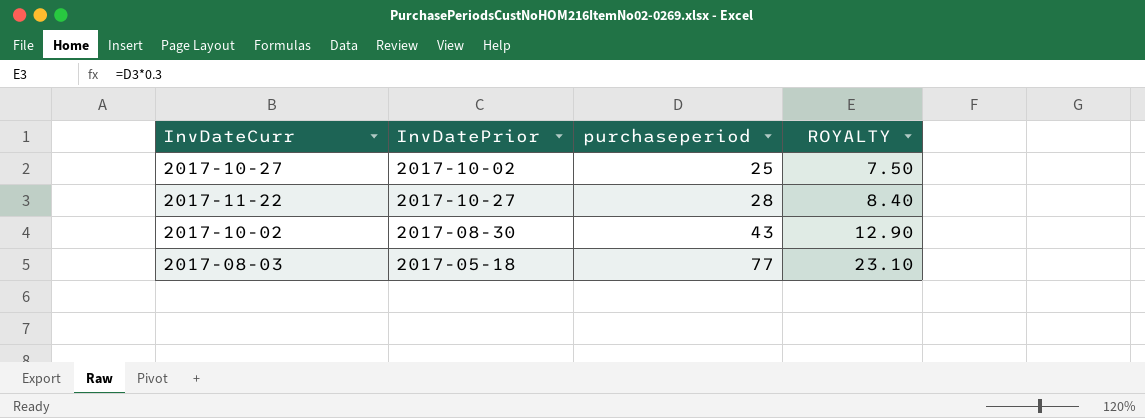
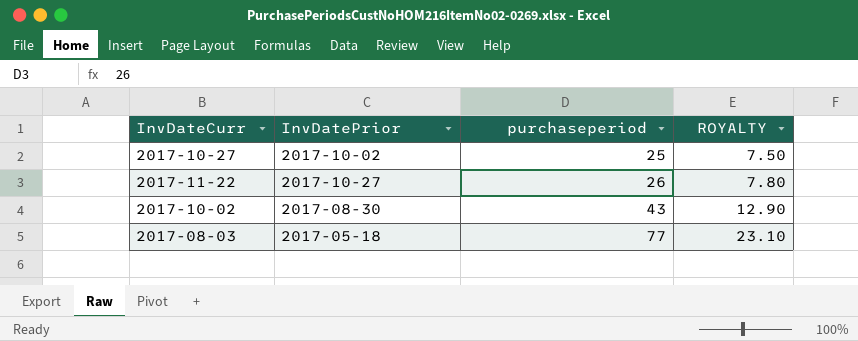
2017-11-22 | purchaseperiod: 28 -> 26
2017-11-22 | ROYALTY: 8.40 -> 7.80

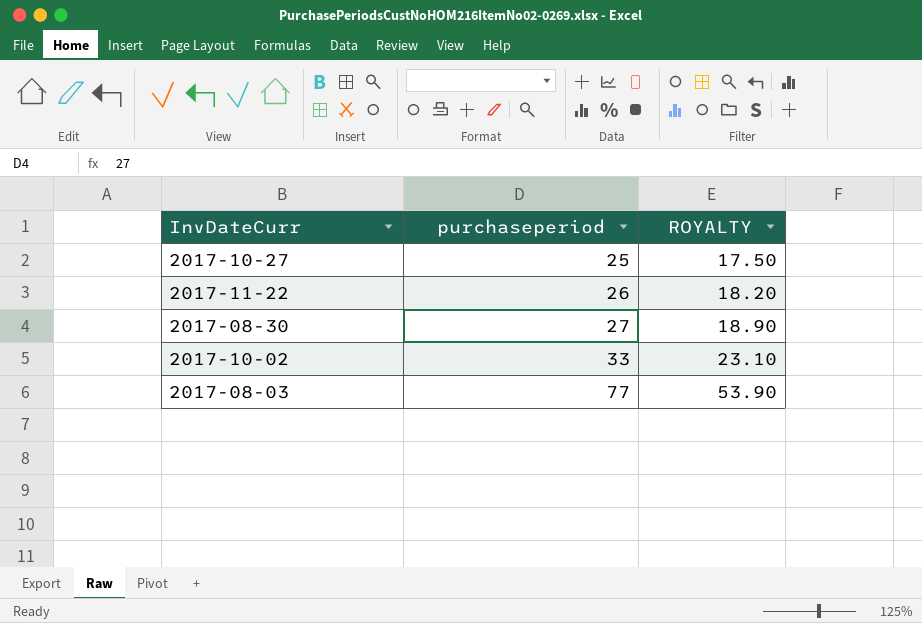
column InvDatePrior | position: 2 -> none
column ROYALTY | formula: [purchaseperiod] * 0.3 -> [purchaseperiod] * 0.7
row 2017-08-30: none -> 27 | 18.90
2017-10-02 | purchaseperiod: 43 -> 33

